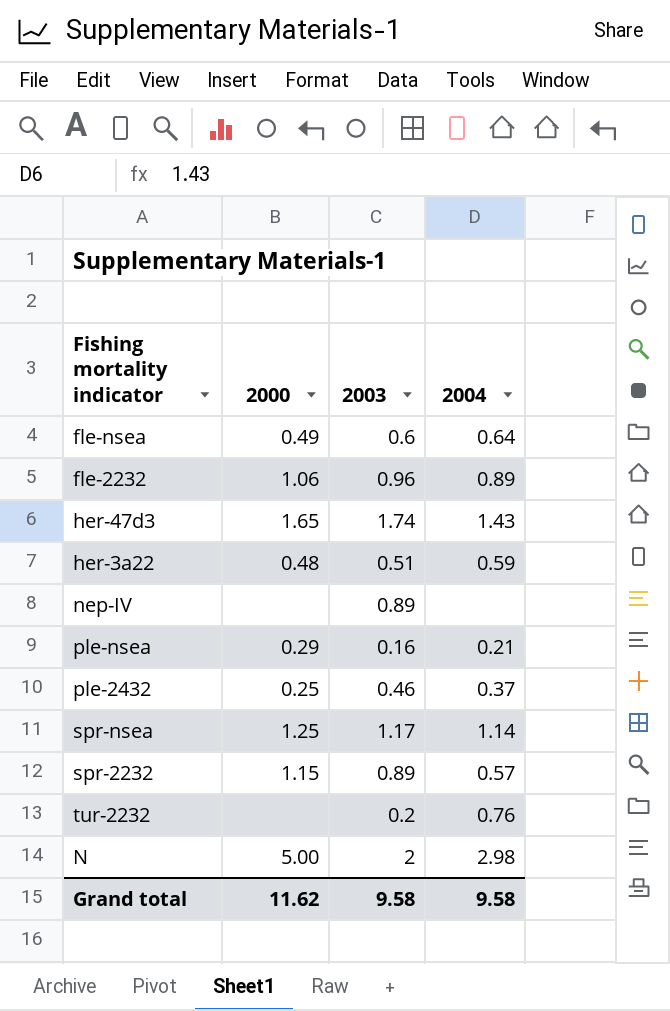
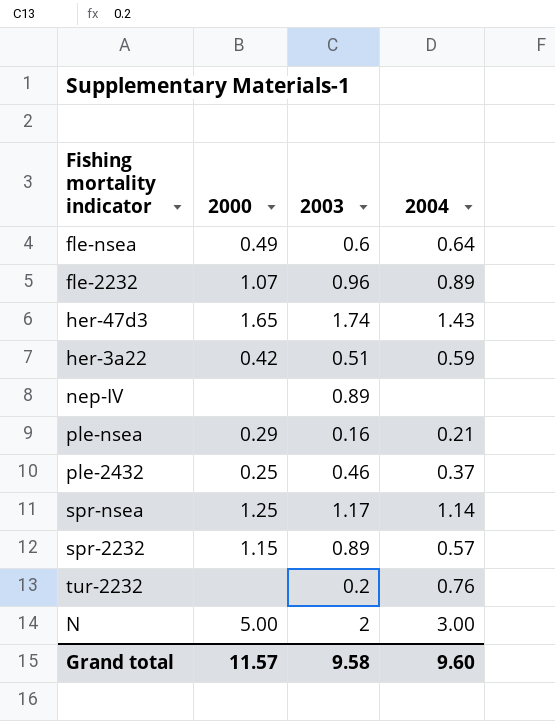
fle-2232 | 2000: 1.06 -> 1.07
her-3a22 | 2000: 0.48 -> 0.42
N | 2004: 2.98 -> 3.00
Grand total | 2000: 11.62 -> 11.57
Grand total | 2004: 9.58 -> 9.60

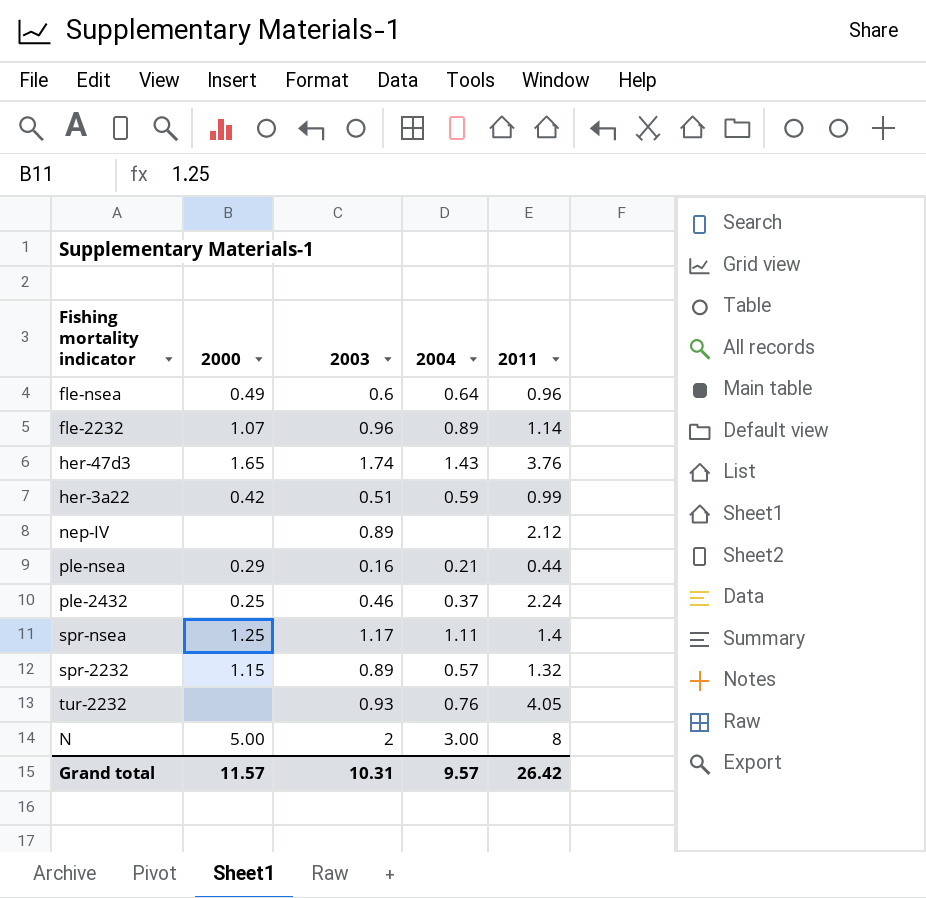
column 2011 | position: none -> 5
spr-nsea | 2004: 1.14 -> 1.11
tur-2232 | 2003: 0.2 -> 0.93
Grand total | 2003: 9.58 -> 10.31
Grand total | 2004: 9.60 -> 9.57

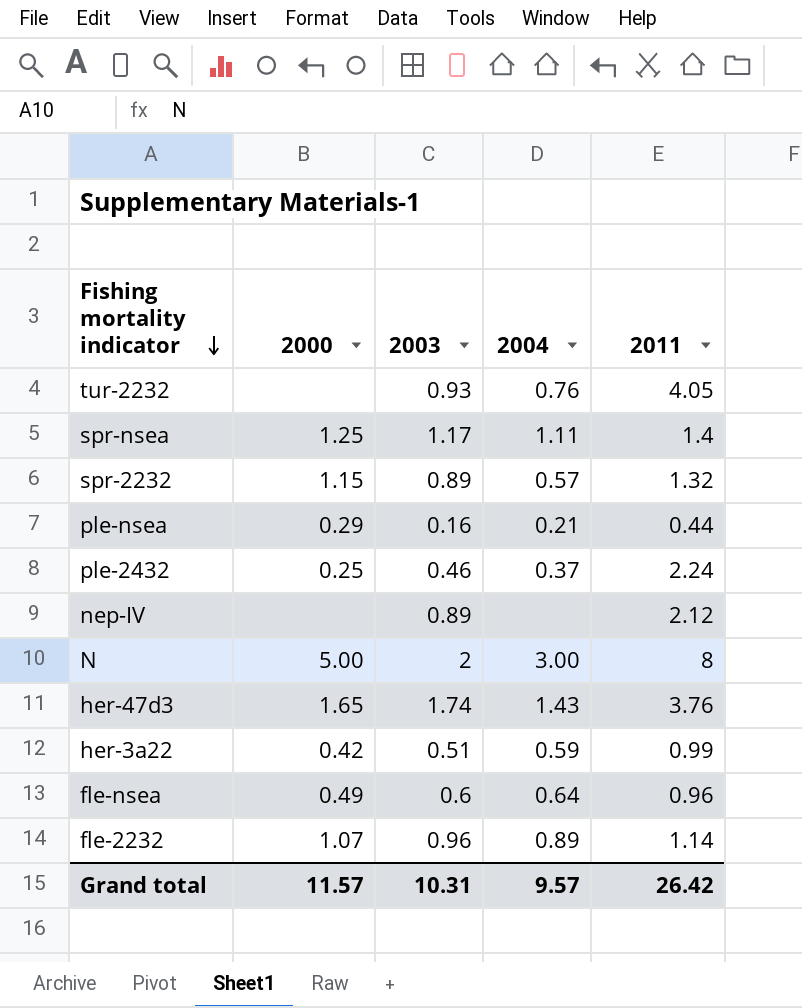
row order: none -> Fishing mortality indicator descending

